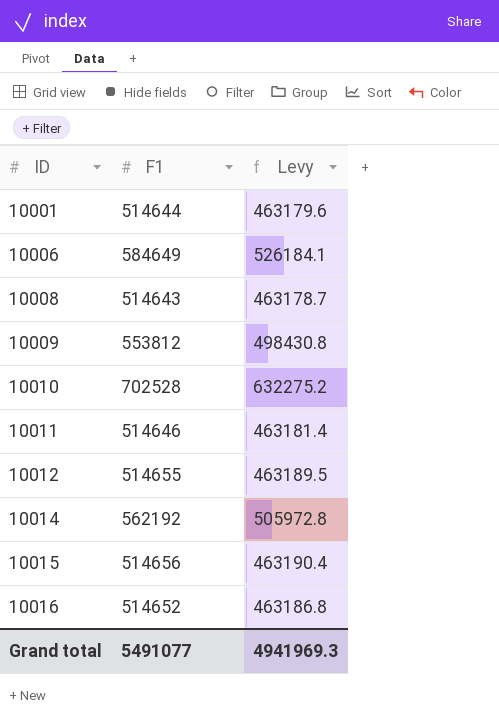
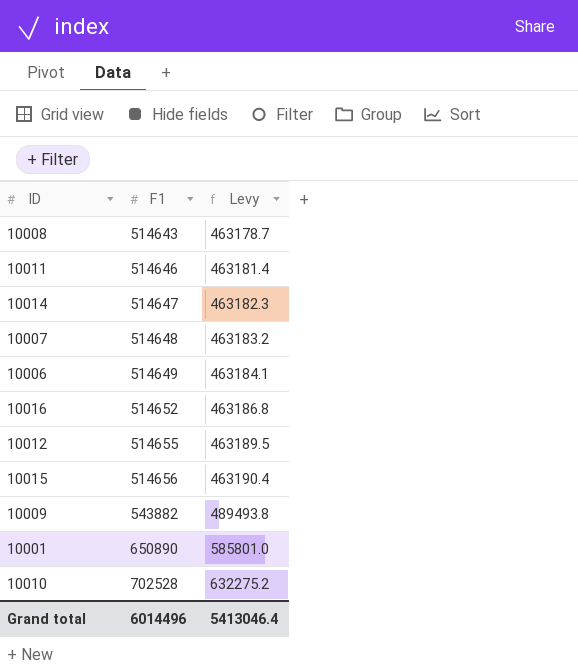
row order: ID ascending -> F1 ascending
10014 | F1: 562192 -> 514647
10014 | Levy: 505972.8 -> 463182.3
row 10007: none -> 514648 | 463183.2
10006 | F1: 584649 -> 514649
10006 | Levy: 526184.1 -> 463184.1
10009 | F1: 553812 -> 543882
10009 | Levy: 498430.8 -> 489493.8
10001 | F1: 514644 -> 650890
10001 | Levy: 463179.6 -> 585801.0
Grand total | F1: 5491077 -> 6014496
Grand total | Levy: 4941969.3 -> 5413046.4

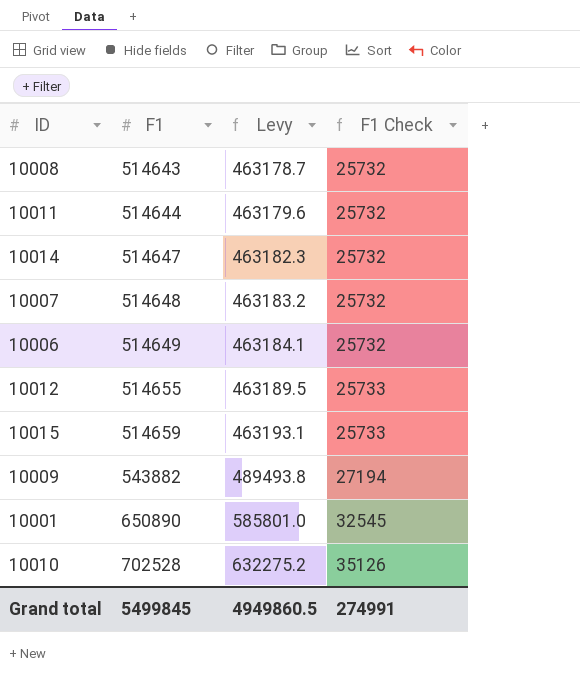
column F1 Check | formula: none -> [F1] * 0.05
row 10016: 514652 | 463186.8 -> none
10011 | F1: 514646 -> 514644
10011 | Levy: 463181.4 -> 463179.6
10015 | F1: 514656 -> 514659
10015 | Levy: 463190.4 -> 463193.1
Grand total | F1: 6014496 -> 5499845
Grand total | Levy: 5413046.4 -> 4949860.5

